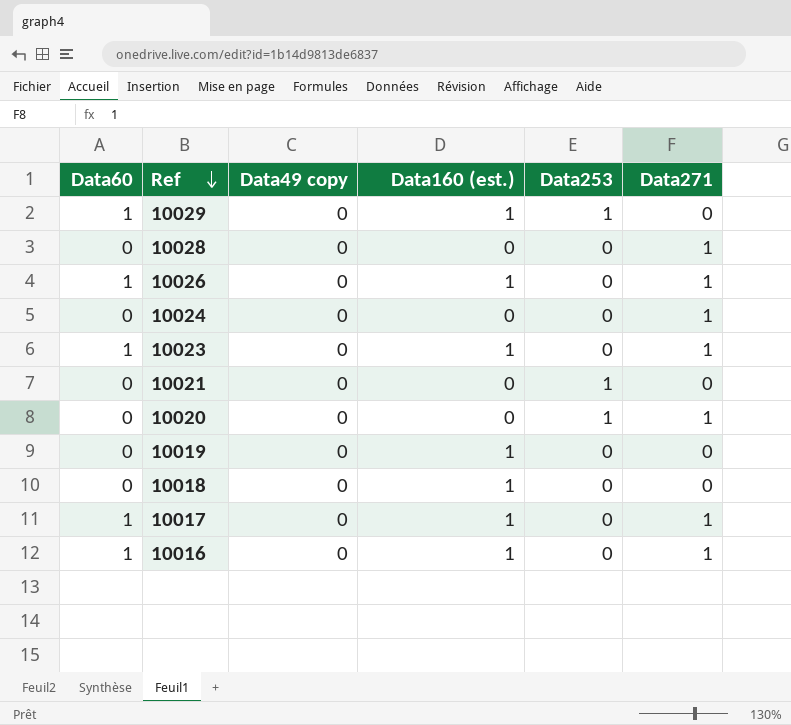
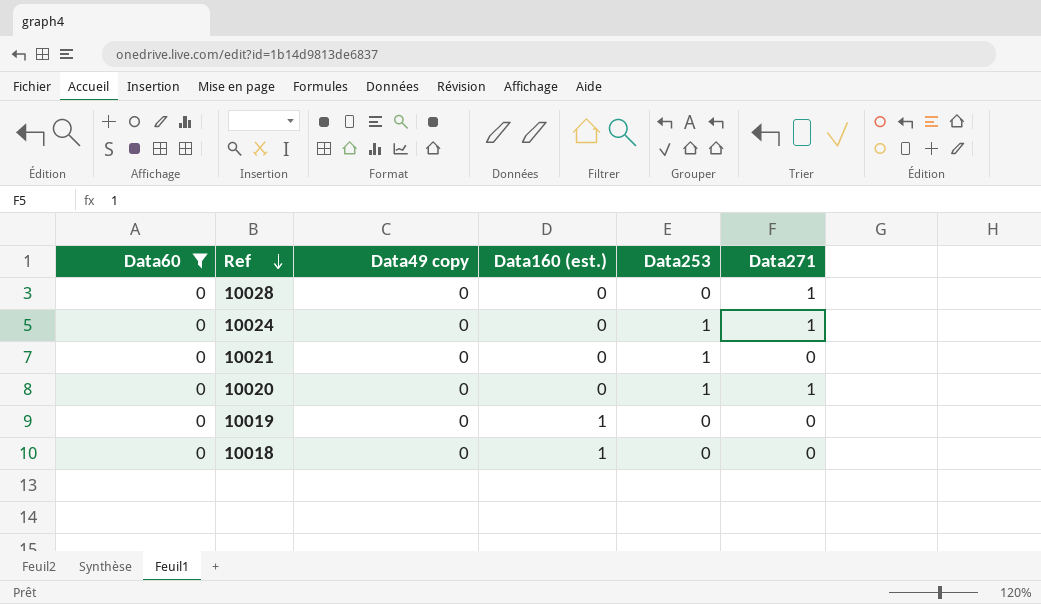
filter: none -> Data60 = 0
10024 | Data253: 0 -> 1

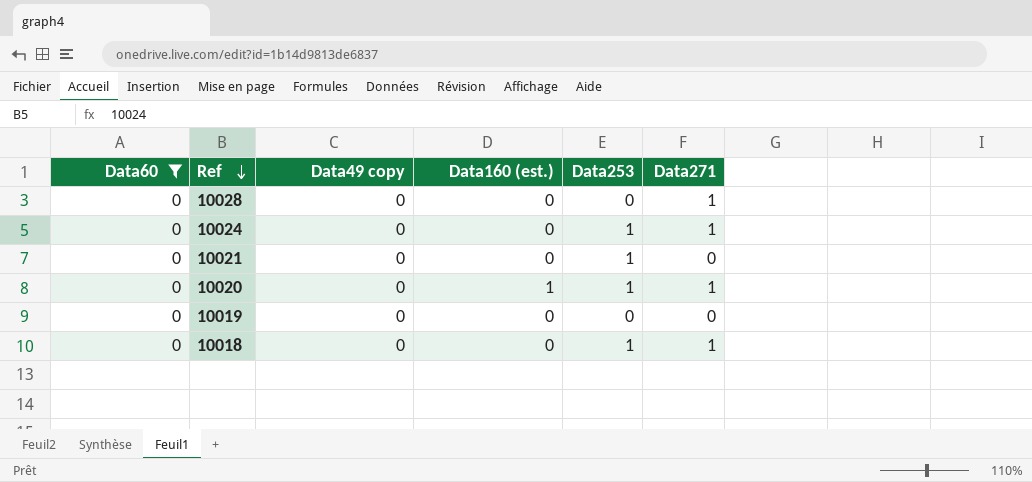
10020 | Data160 (est.): 0 -> 1
10019 | Data160 (est.): 1 -> 0
10018 | Data160 (est.): 1 -> 0
10018 | Data253: 0 -> 1
10018 | Data271: 0 -> 1

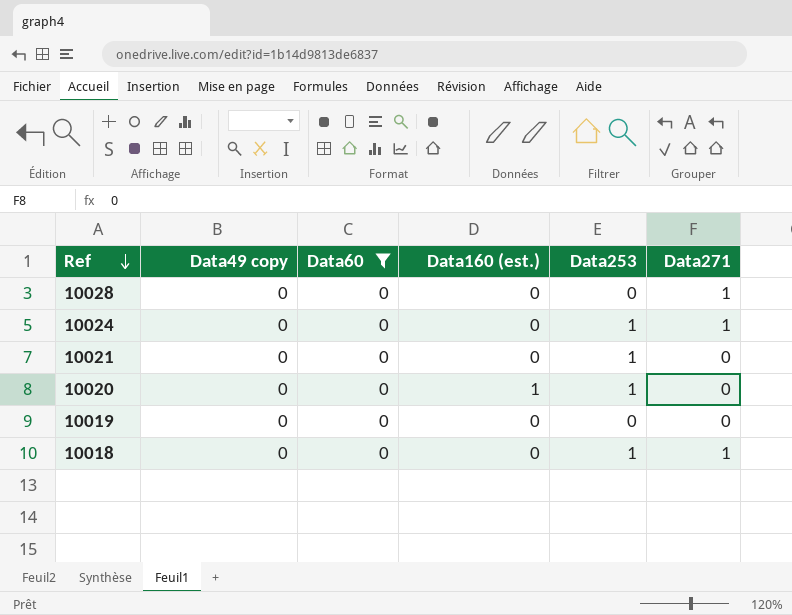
column Data60 | position: 1 -> 3
10020 | Data271: 1 -> 0

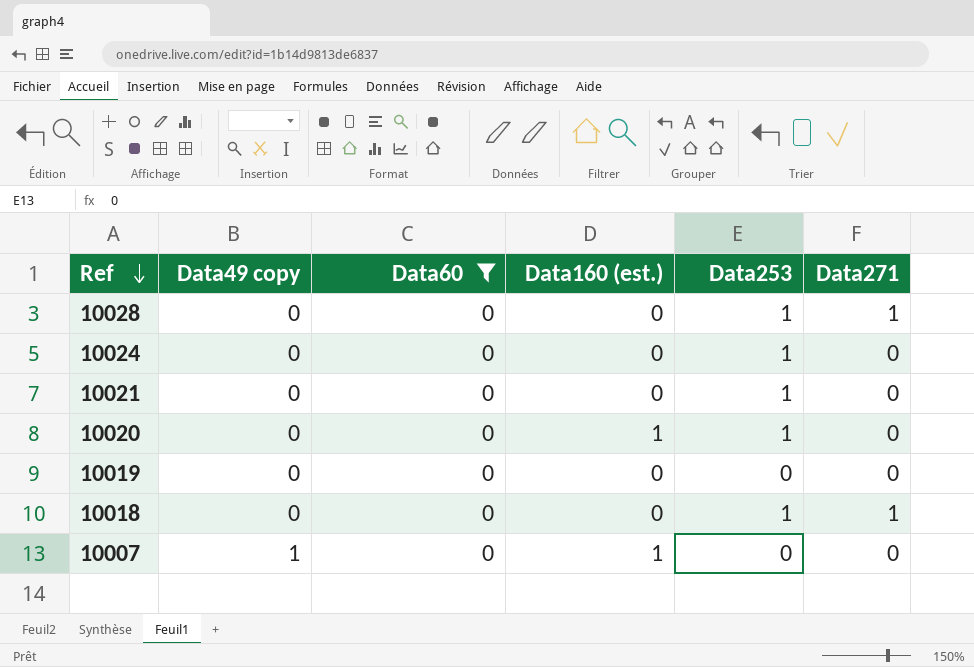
10028 | Data253: 0 -> 1
10024 | Data271: 1 -> 0
row 10007: none -> 1 | 0 | 1 | 0 | 0

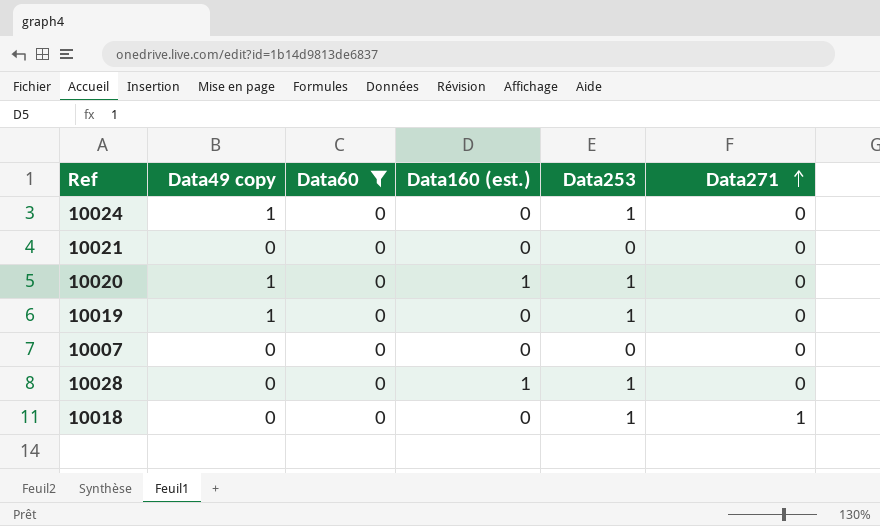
row order: Ref descending -> Data271 ascending
10024 | Data49 copy: 0 -> 1
10021 | Data253: 1 -> 0
10020 | Data49 copy: 0 -> 1
10019 | Data49 copy: 0 -> 1
10019 | Data253: 0 -> 1
10007 | Data49 copy: 1 -> 0
10007 | Data160 (est.): 1 -> 0
10028 | Data160 (est.): 0 -> 1
10028 | Data271: 1 -> 0

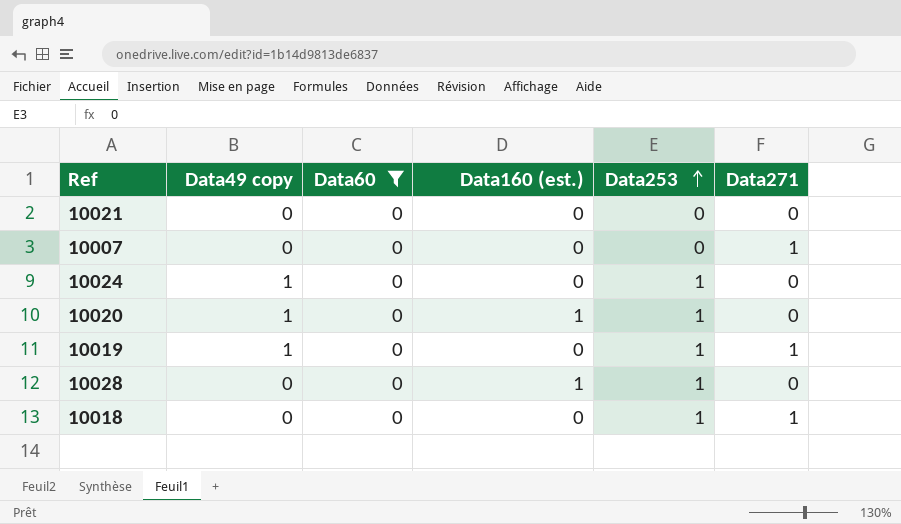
row order: Data271 ascending -> Data253 ascending
10007 | Data271: 0 -> 1
10019 | Data271: 0 -> 1

